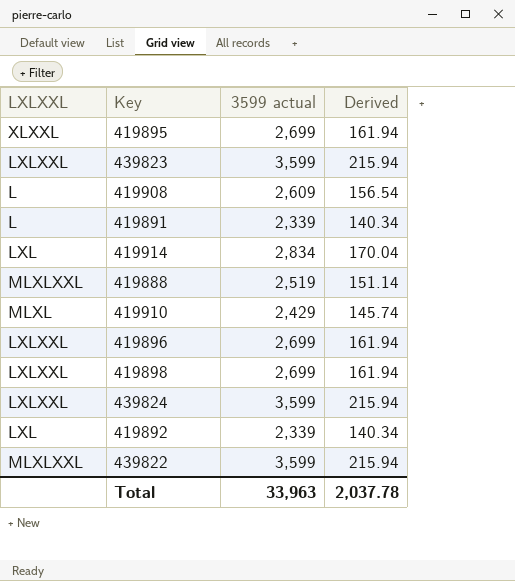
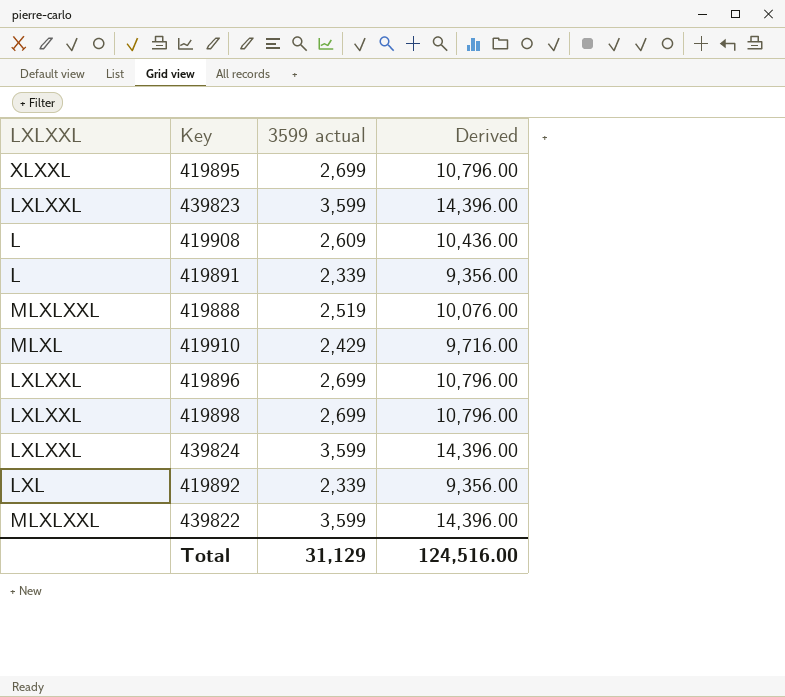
column Derived | formula: [3599 actual] * 0.06 -> [3599 actual] * 4
row 419914: LXL | 2,834 | 170.04 -> none
Total | 3599 actual: 33,963 -> 31,129
Total | Derived: 2,037.78 -> 124,516.00

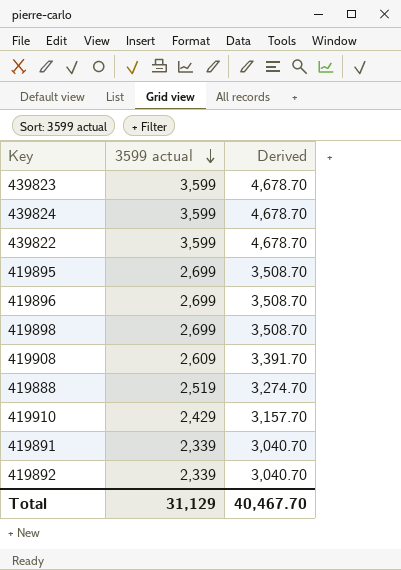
row order: none -> 3599 actual descending
column LXLXXL | position: 1 -> none
column Derived | formula: [3599 actual] * 4 -> [3599 actual] * 1.3
Total | Derived: 124,516.00 -> 40,467.70

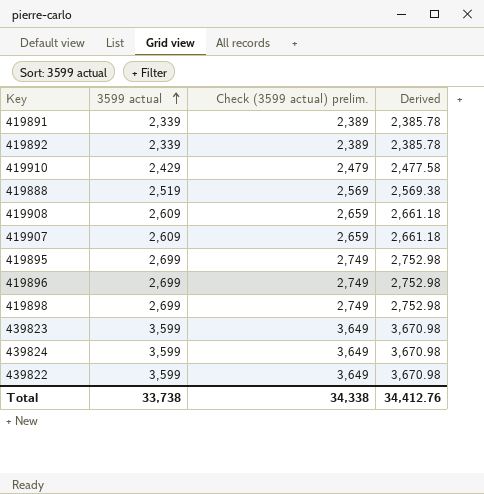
row order: 3599 actual descending -> 3599 actual ascending
column Check (3599 actual) prelim. | formula: none -> [3599 actual] + 50
column Derived | formula: [3599 actual] * 1.3 -> [3599 actual] * 1.02
row 419907: none -> 2,609 | 2,659 | 2,661.18
Total | 3599 actual: 31,129 -> 33,738
Total | Derived: 40,467.70 -> 34,412.76

